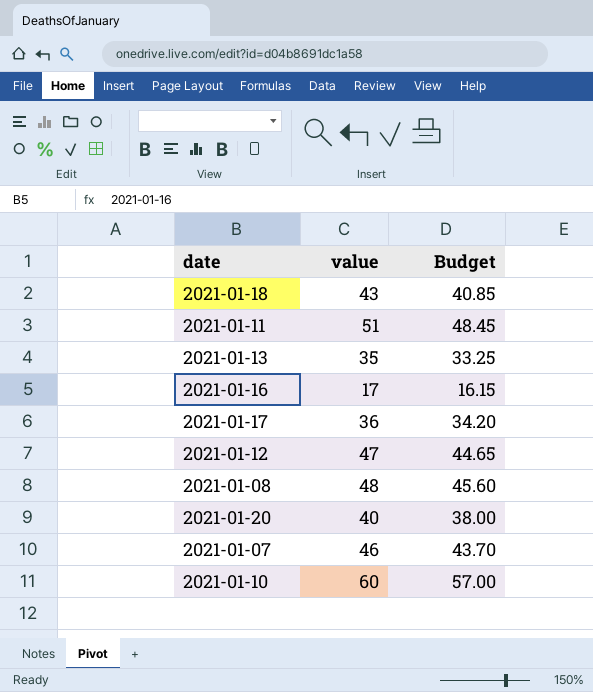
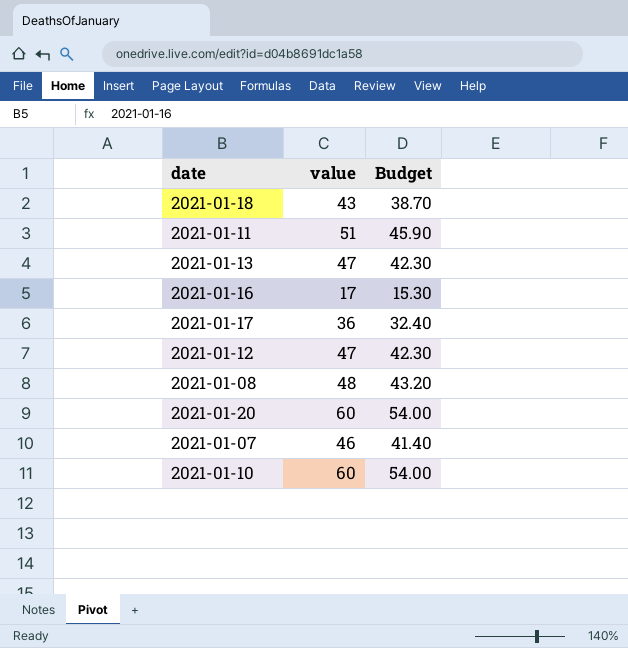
column Budget | formula: [value] * 0.95 -> [value] * 0.9
2021-01-13 | value: 35 -> 47
2021-01-20 | value: 40 -> 60

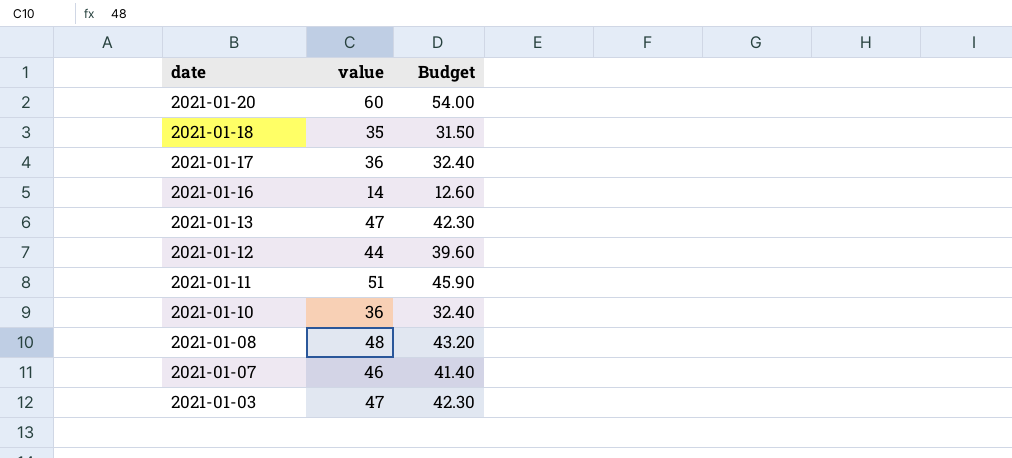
row order: none -> date descending
2021-01-18 | value: 43 -> 35
2021-01-18 | Budget: 38.70 -> 31.50
2021-01-16 | value: 17 -> 14
2021-01-16 | Budget: 15.30 -> 12.60
2021-01-12 | value: 47 -> 44
2021-01-12 | Budget: 42.30 -> 39.60
2021-01-10 | value: 60 -> 36
2021-01-10 | Budget: 54.00 -> 32.40
row 2021-01-03: none -> 47 | 42.30

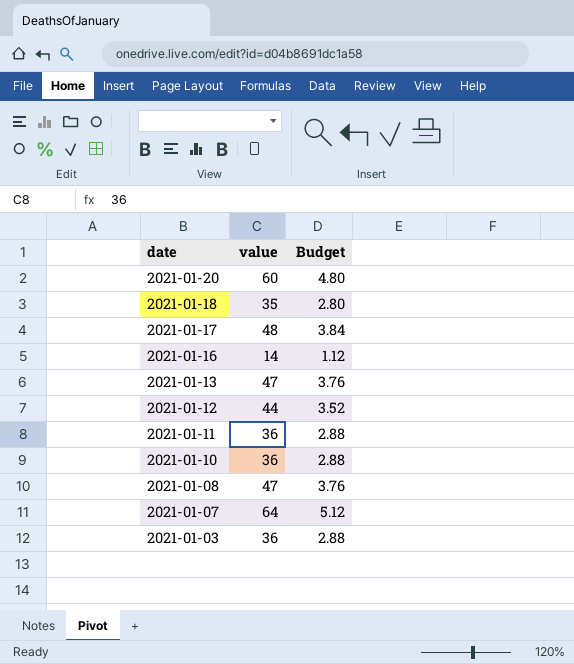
column Budget | formula: [value] * 0.9 -> [value] * 0.08
2021-01-17 | value: 36 -> 48
2021-01-11 | value: 51 -> 36
2021-01-08 | value: 48 -> 47
2021-01-07 | value: 46 -> 64
2021-01-03 | value: 47 -> 36

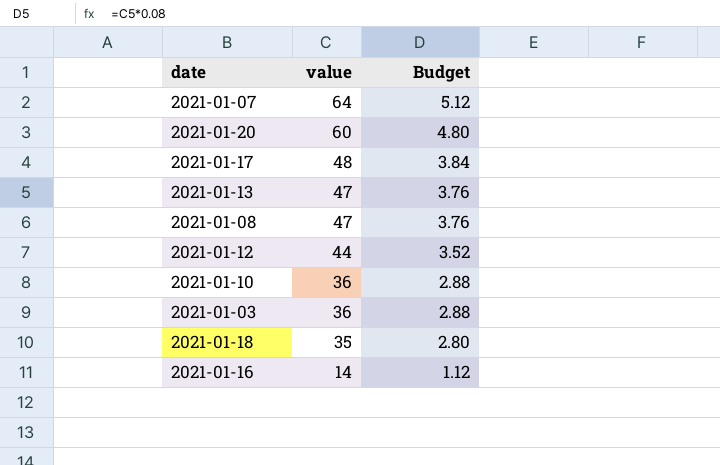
row order: date descending -> value descending
row 2021-01-11: 36 | 2.88 -> none

